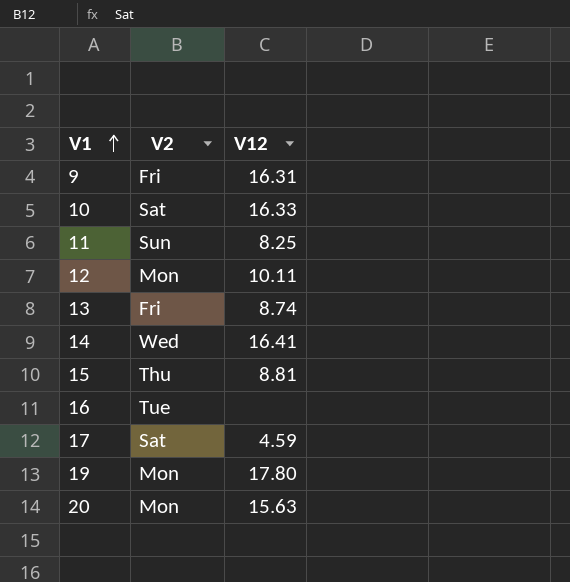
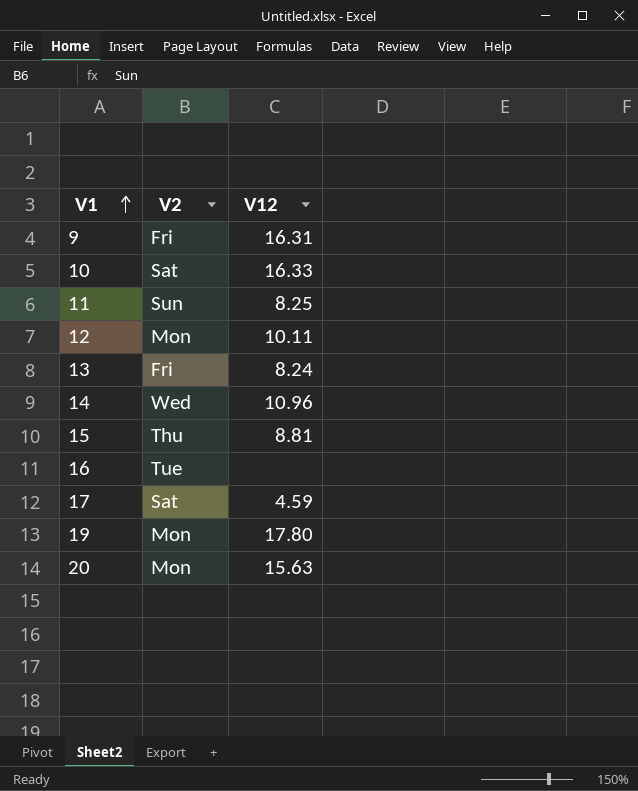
13 | V12: 8.74 -> 8.24
14 | V12: 16.41 -> 10.96

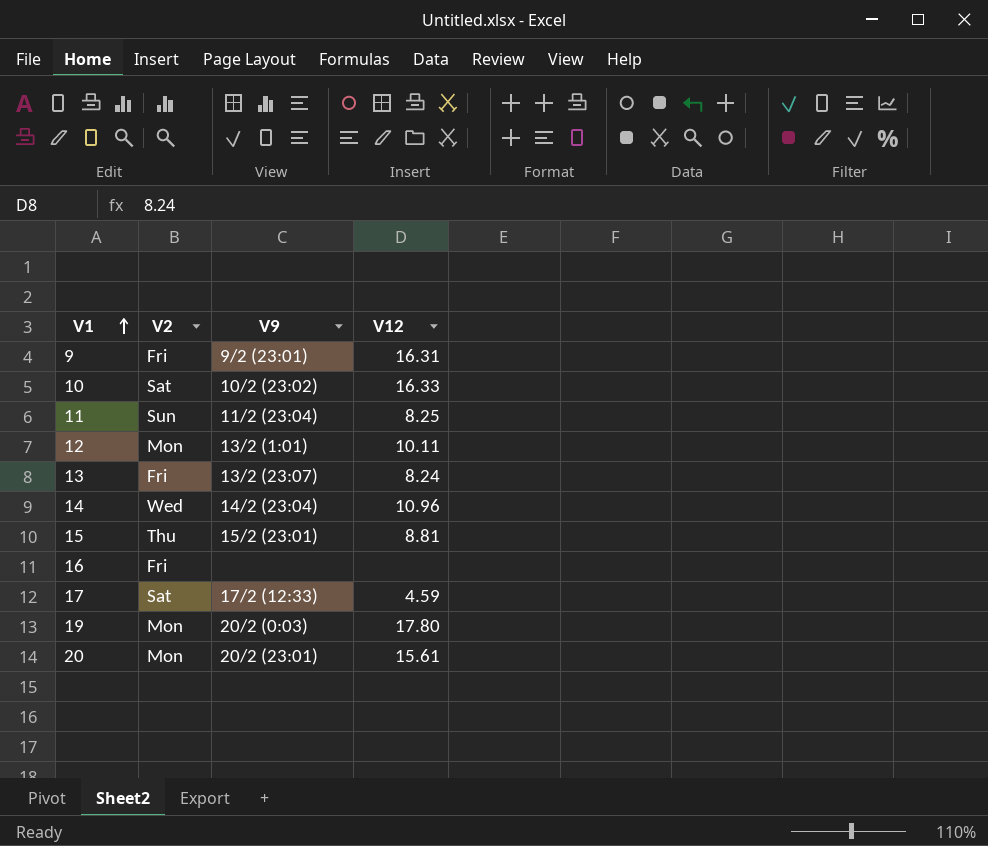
column V9 | position: none -> 3
16 | V2: Tue -> Fri
20 | V12: 15.63 -> 15.61

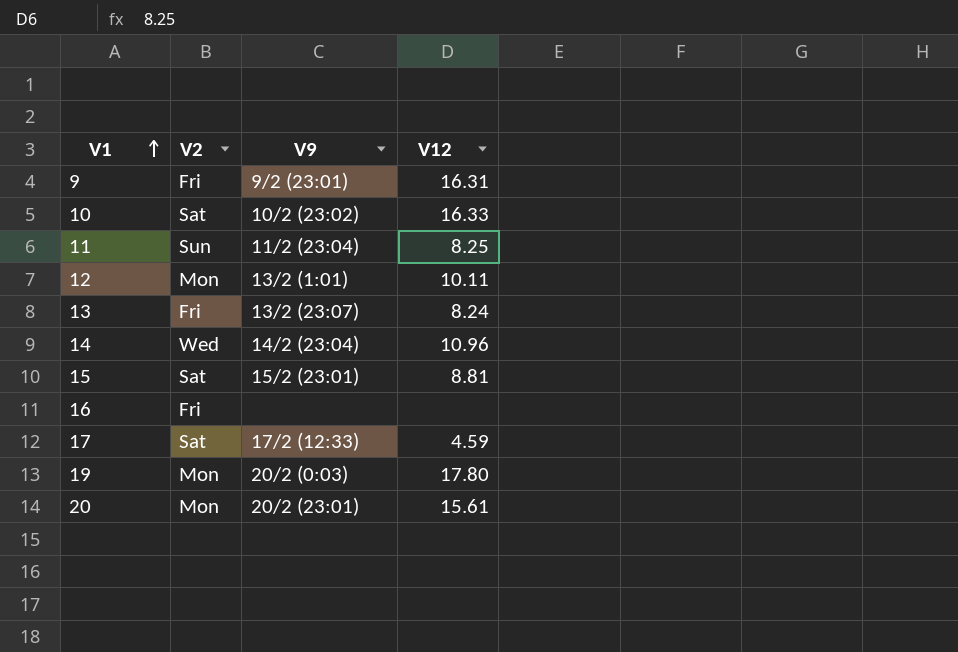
15 | V2: Thu -> Sat

